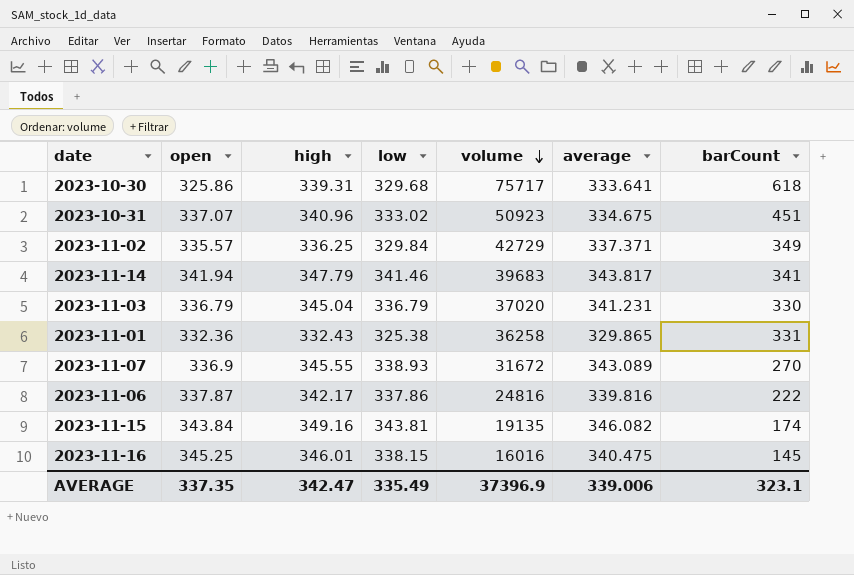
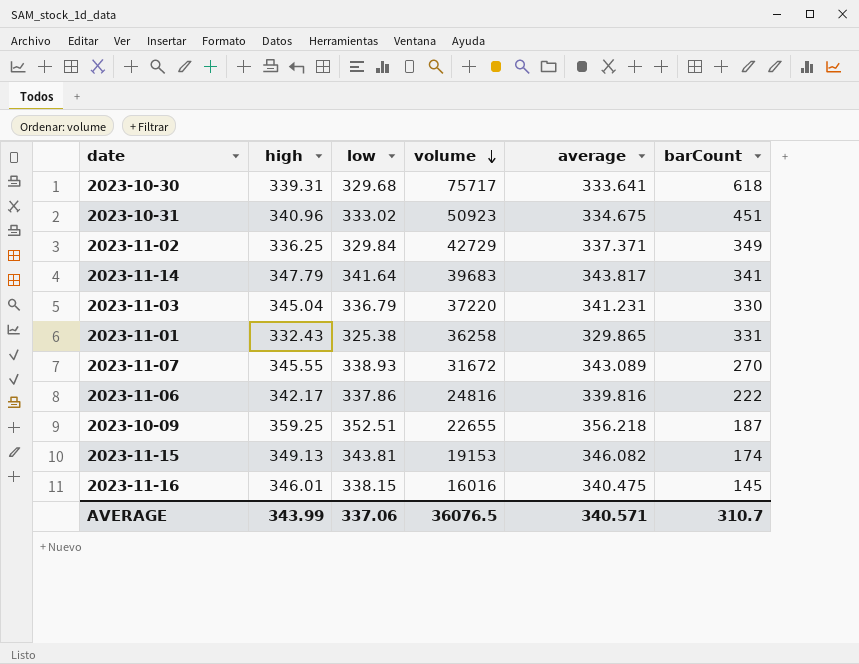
column open | position: 2 -> none
2023-11-14 | low: 341.46 -> 341.64
2023-11-03 | volume: 37020 -> 37220
row 2023-10-09: none -> 359.25 | 352.51 | 22655 | 356.218 | 187
2023-11-15 | high: 349.16 -> 349.13
2023-11-15 | volume: 19135 -> 19153
AVERAGE | high: 342.47 -> 343.99
AVERAGE | low: 335.49 -> 337.06
AVERAGE | volume: 37396.9 -> 36076.5
AVERAGE | average: 339.006 -> 340.571
AVERAGE | barCount: 323.1 -> 310.7

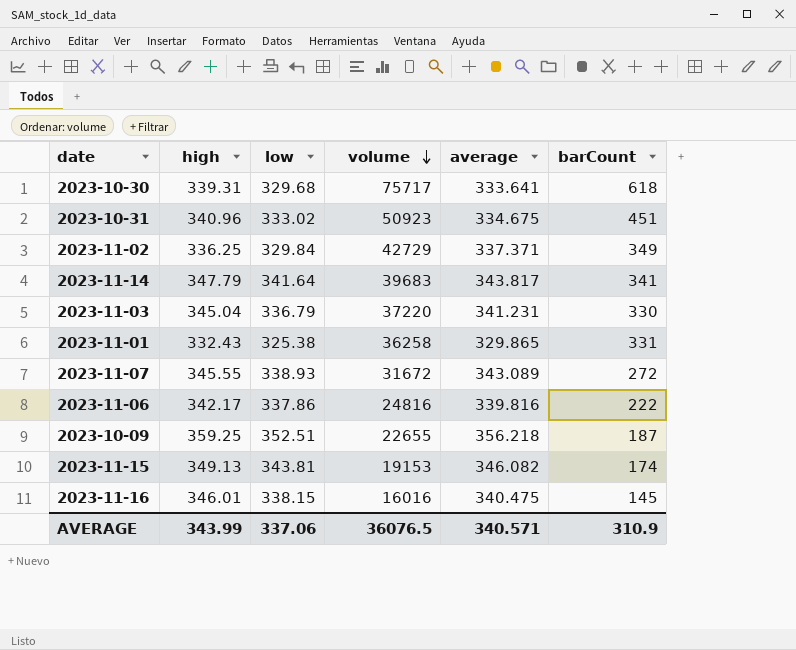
2023-11-07 | barCount: 270 -> 272
AVERAGE | barCount: 310.7 -> 310.9

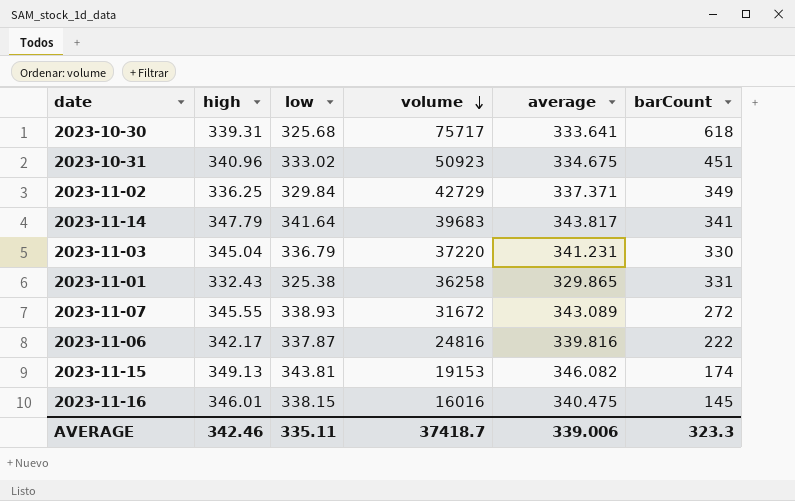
row 2023-10-09: 359.25 | 352.51 | 22655 | 356.218 | 187 -> none
2023-10-30 | low: 329.68 -> 325.68
2023-11-06 | low: 337.86 -> 337.87
AVERAGE | high: 343.99 -> 342.46
AVERAGE | low: 337.06 -> 335.11
AVERAGE | volume: 36076.5 -> 37418.7
AVERAGE | average: 340.571 -> 339.006
AVERAGE | barCount: 310.9 -> 323.3

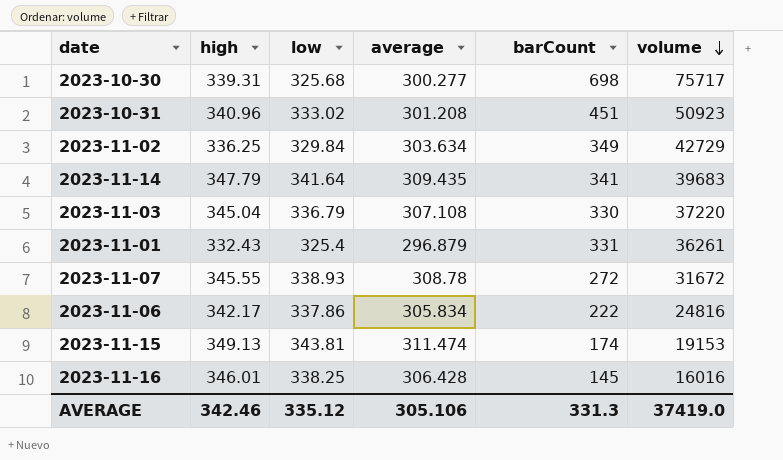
column volume | position: 4 -> 6
2023-10-30 | average: 333.641 -> 300.277
2023-10-30 | barCount: 618 -> 698
2023-10-31 | average: 334.675 -> 301.208
2023-11-02 | average: 337.371 -> 303.634
2023-11-14 | average: 343.817 -> 309.435
2023-11-03 | average: 341.231 -> 307.108
2023-11-01 | low: 325.38 -> 325.4
2023-11-01 | average: 329.865 -> 296.879
2023-11-01 | volume: 36258 -> 36261
2023-11-07 | average: 343.089 -> 308.78
2023-11-06 | low: 337.87 -> 337.86
2023-11-06 | average: 339.816 -> 305.834
2023-11-15 | average: 346.082 -> 311.474
2023-11-16 | low: 338.15 -> 338.25
2023-11-16 | average: 340.475 -> 306.428
AVERAGE | low: 335.11 -> 335.12
AVERAGE | average: 339.006 -> 305.106
AVERAGE | barCount: 323.3 -> 331.3
AVERAGE | volume: 37418.7 -> 37419.0

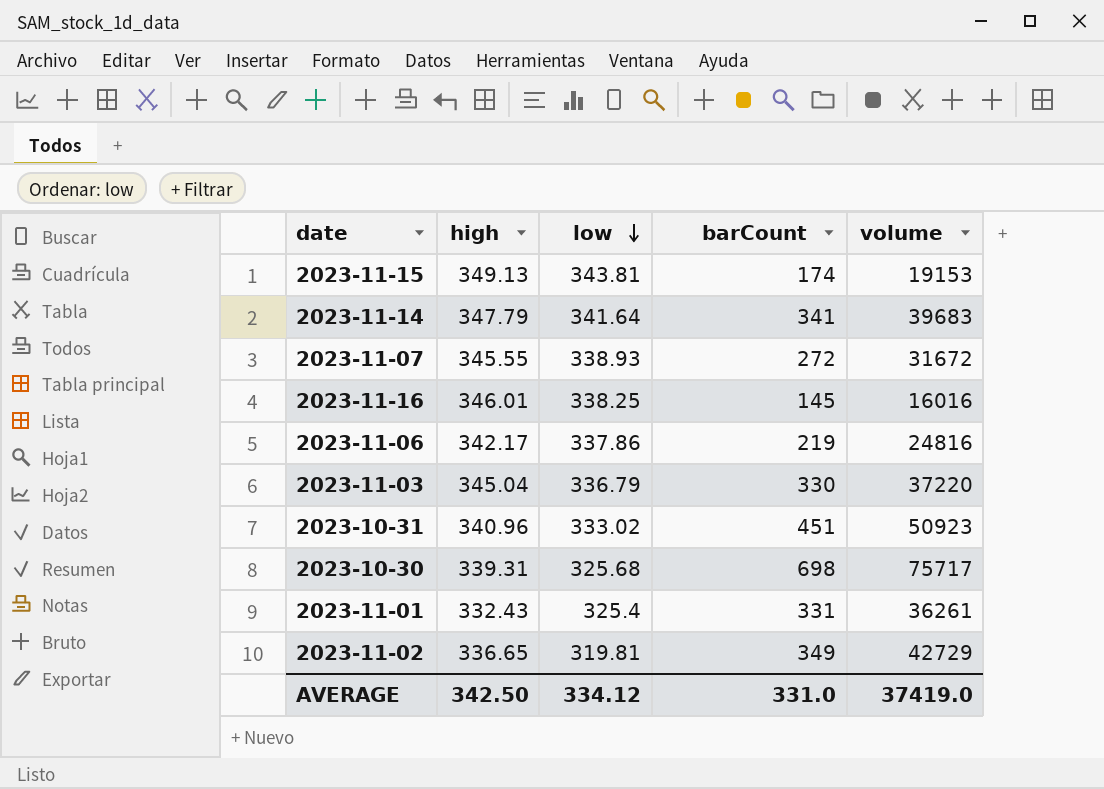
row order: volume descending -> low descending
column average | position: 4 -> none
2023-11-06 | barCount: 222 -> 219
2023-11-02 | high: 336.25 -> 336.65
2023-11-02 | low: 329.84 -> 319.81
AVERAGE | high: 342.46 -> 342.50
AVERAGE | low: 335.12 -> 334.12
AVERAGE | barCount: 331.3 -> 331.0

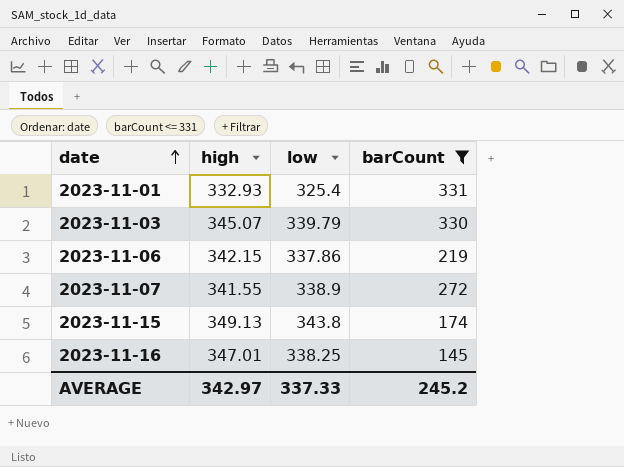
filter: none -> barCount <= 331
row order: low descending -> date ascending
column volume | position: 5 -> none
2023-11-01 | high: 332.43 -> 332.93
2023-11-03 | high: 345.04 -> 345.07
2023-11-03 | low: 336.79 -> 339.79
2023-11-06 | high: 342.17 -> 342.15
2023-11-07 | high: 345.55 -> 341.55
2023-11-07 | low: 338.93 -> 338.9
2023-11-15 | low: 343.81 -> 343.8
2023-11-16 | high: 346.01 -> 347.01
AVERAGE | high: 342.50 -> 342.97
AVERAGE | low: 334.12 -> 337.33
AVERAGE | barCount: 331.0 -> 245.2

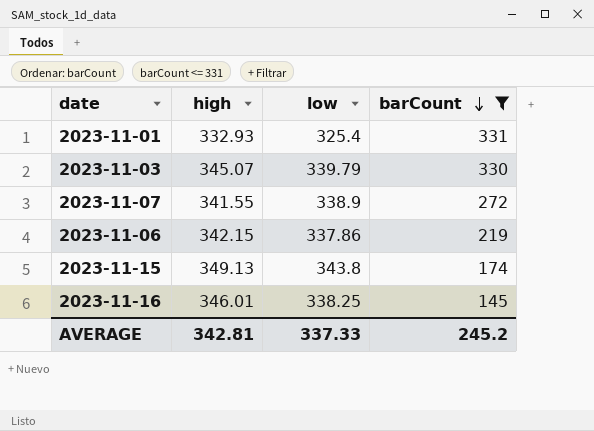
row order: date ascending -> barCount descending
2023-11-16 | high: 347.01 -> 346.01
AVERAGE | high: 342.97 -> 342.81

